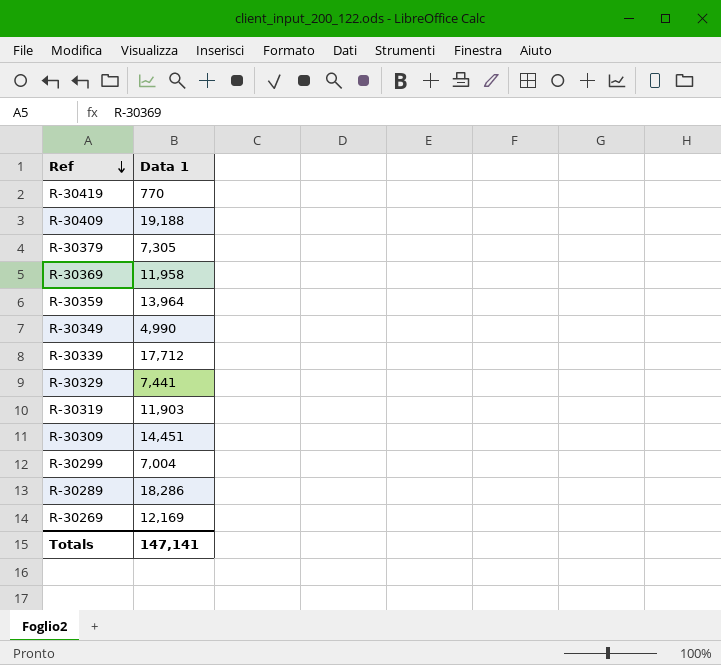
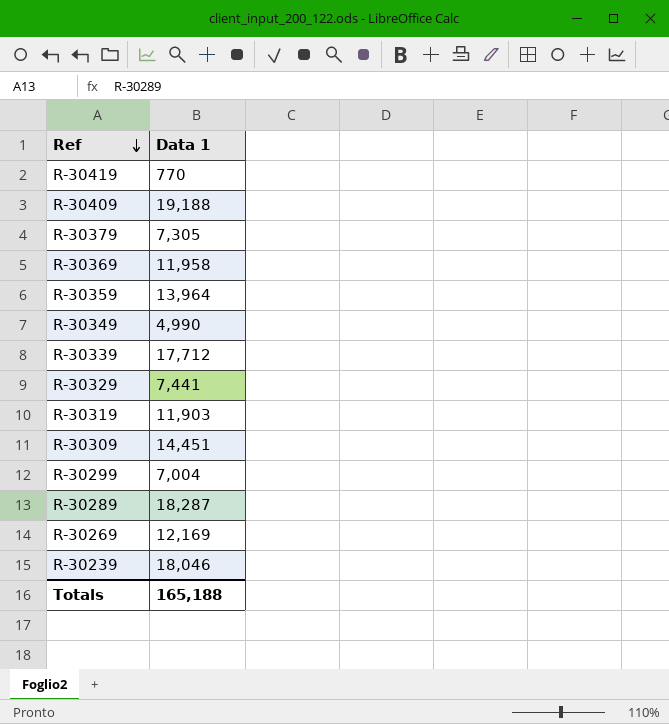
R-30289 | Data 1: 18,286 -> 18,287
row R-30239: none -> 18,046
Totals | Data 1: 147,141 -> 165,188

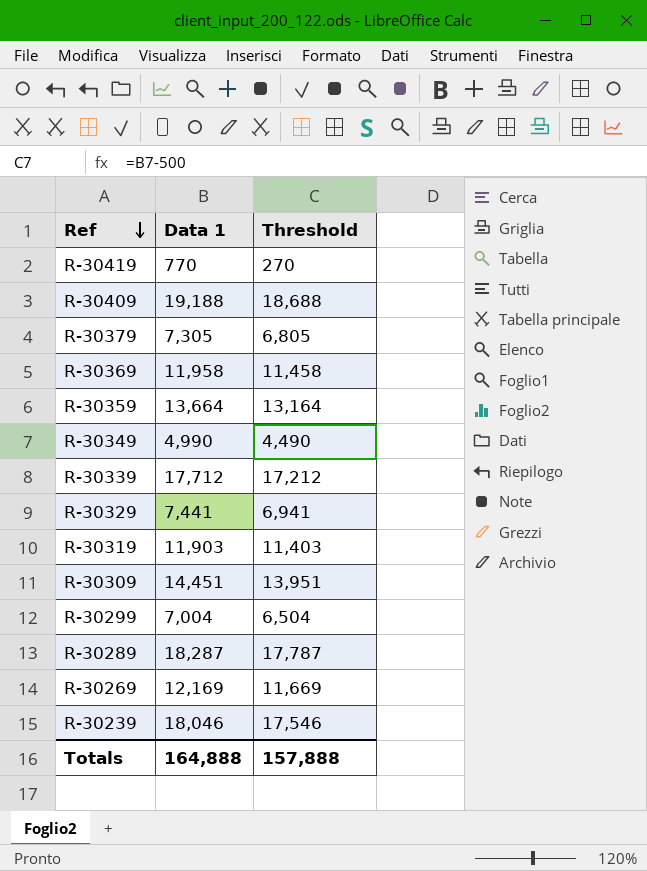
column Threshold | formula: none -> [Data 1] - 500
R-30359 | Data 1: 13,964 -> 13,664
Totals | Data 1: 165,188 -> 164,888

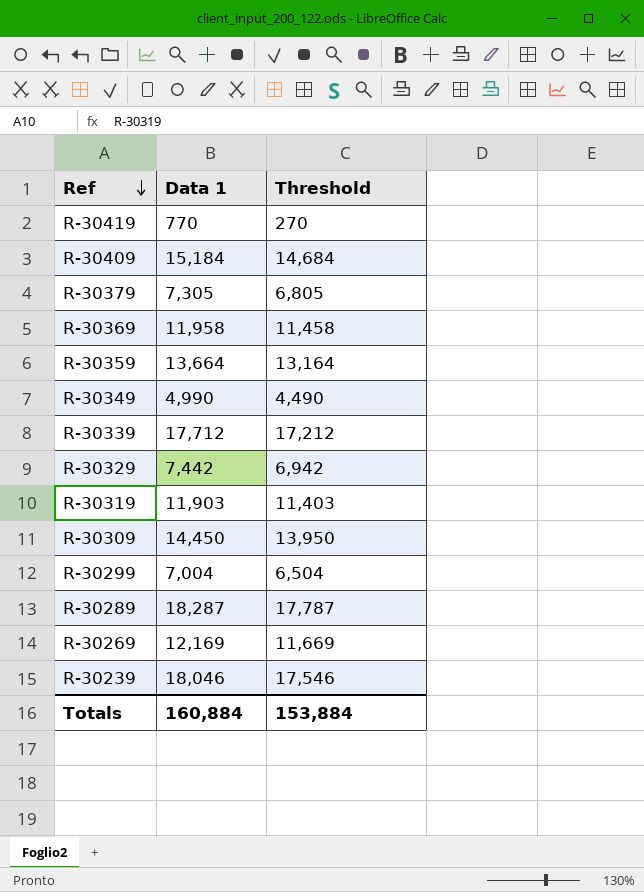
R-30409 | Data 1: 19,188 -> 15,184
R-30409 | Threshold: 18,688 -> 14,684
R-30329 | Data 1: 7,441 -> 7,442
R-30329 | Threshold: 6,941 -> 6,942
R-30309 | Data 1: 14,451 -> 14,450
R-30309 | Threshold: 13,951 -> 13,950
Totals | Data 1: 164,888 -> 160,884
Totals | Threshold: 157,888 -> 153,884

